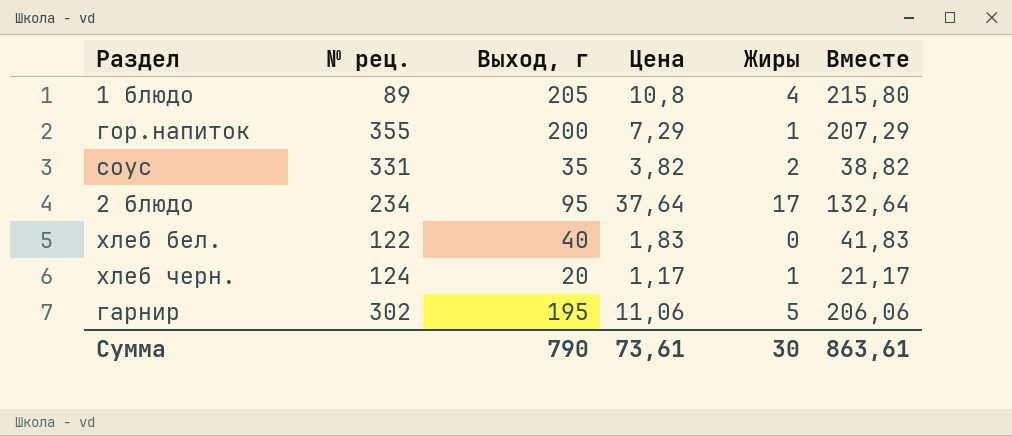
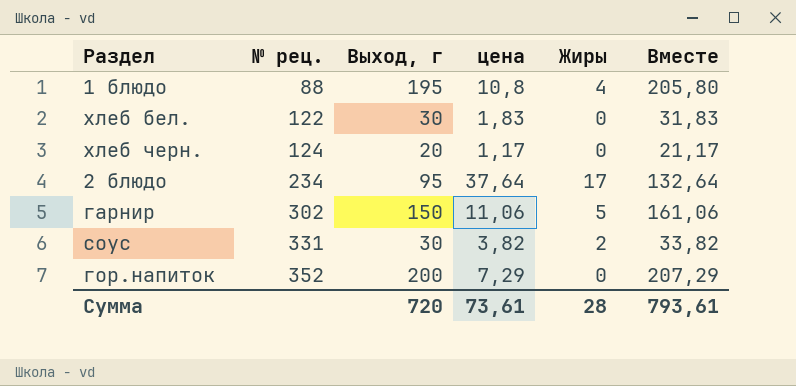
row order: none -> № рец. ascending
column name: Цена -> цена
1 блюдо | № рец.: 89 -> 88
1 блюдо | Выход, г: 205 -> 195
1 блюдо | Вместе: 215,80 -> 205,80
хлеб бел. | Выход, г: 40 -> 30
хлеб бел. | Вместе: 41,83 -> 31,83
хлеб черн. | Жиры: 1 -> 0
гарнир | Выход, г: 195 -> 150
гарнир | Вместе: 206,06 -> 161,06
соус | Выход, г: 35 -> 30
соус | Вместе: 38,82 -> 33,82
гор.напиток | № рец.: 355 -> 352
гор.напиток | Жиры: 1 -> 0
Сумма | Выход, г: 790 -> 720
Сумма | Жиры: 30 -> 28
Сумма | Вместе: 863,61 -> 793,61

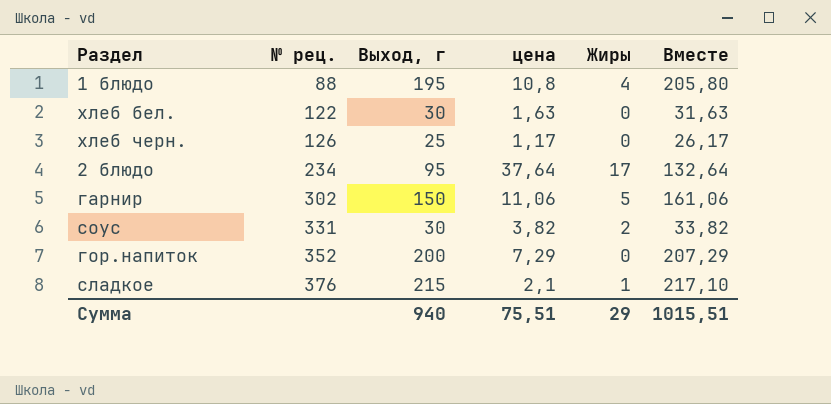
хлеб бел. | цена: 1,83 -> 1,63
хлеб бел. | Вместе: 31,83 -> 31,63
хлеб черн. | № рец.: 124 -> 126
хлеб черн. | Выход, г: 20 -> 25
хлеб черн. | Вместе: 21,17 -> 26,17
row сладкое: none -> 376 | 215 | 2,1 | 1 | 217,10
Сумма | Выход, г: 720 -> 940
Сумма | цена: 73,61 -> 75,51
Сумма | Жиры: 28 -> 29
Сумма | Вместе: 793,61 -> 1015,51

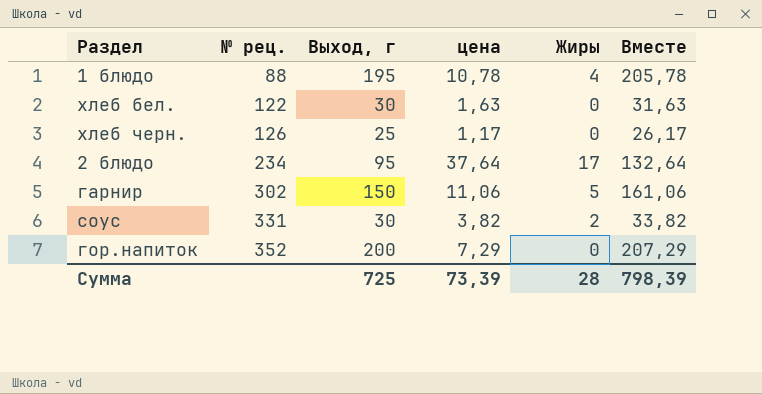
row сладкое: 376 | 215 | 2,1 | 1 | 217,10 -> none
1 блюдо | цена: 10,8 -> 10,78
1 блюдо | Вместе: 205,80 -> 205,78
Сумма | Выход, г: 940 -> 725
Сумма | цена: 75,51 -> 73,39
Сумма | Жиры: 29 -> 28
Сумма | Вместе: 1015,51 -> 798,39

